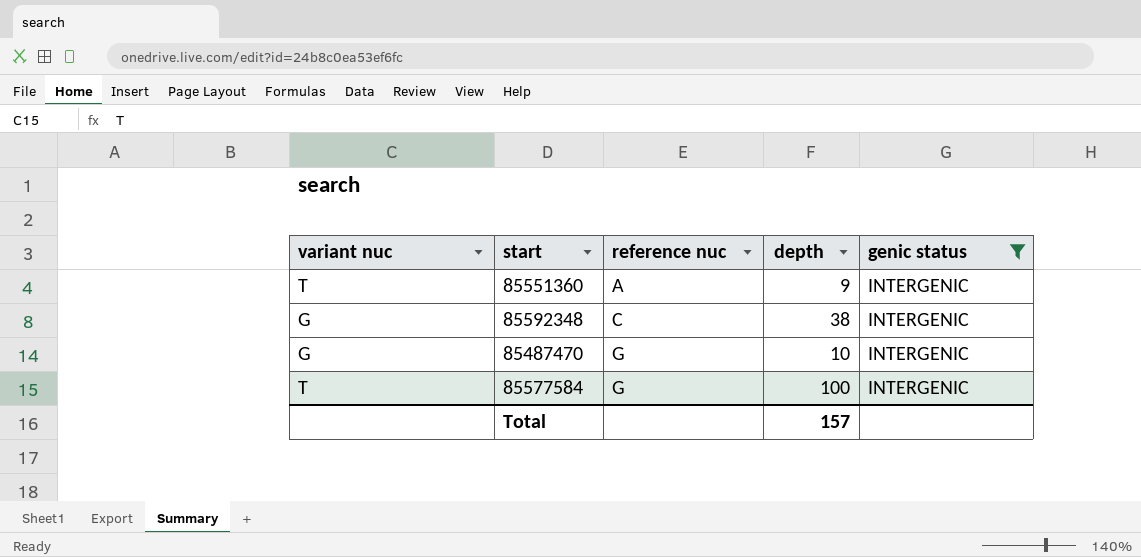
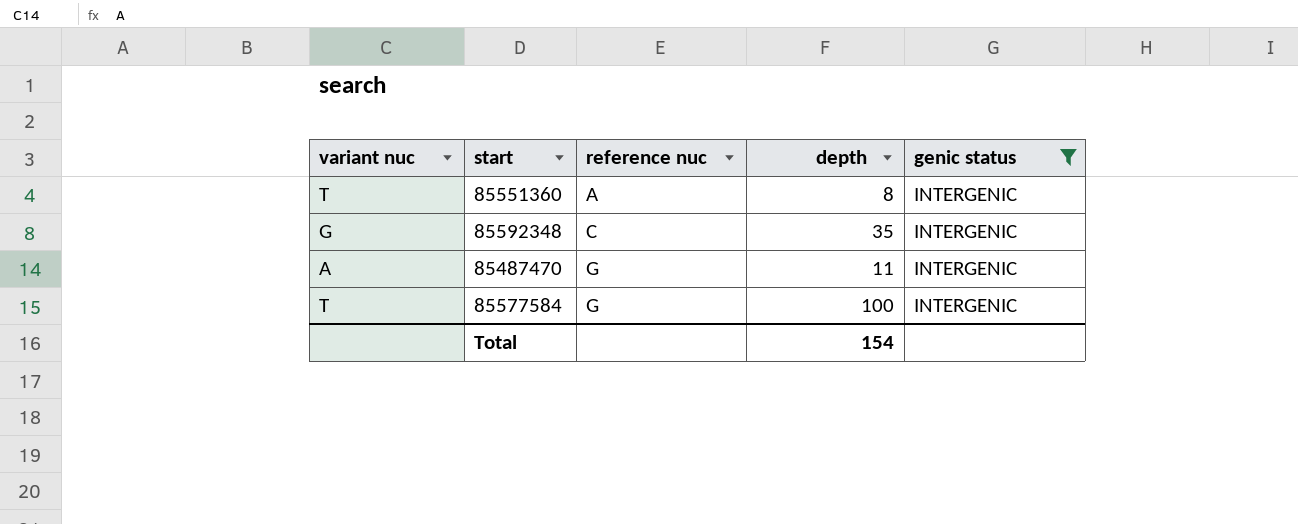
85551360 | depth: 9 -> 8
85592348 | depth: 38 -> 35
85487470 | variant nuc: G -> A
85487470 | depth: 10 -> 11
Total | depth: 157 -> 154

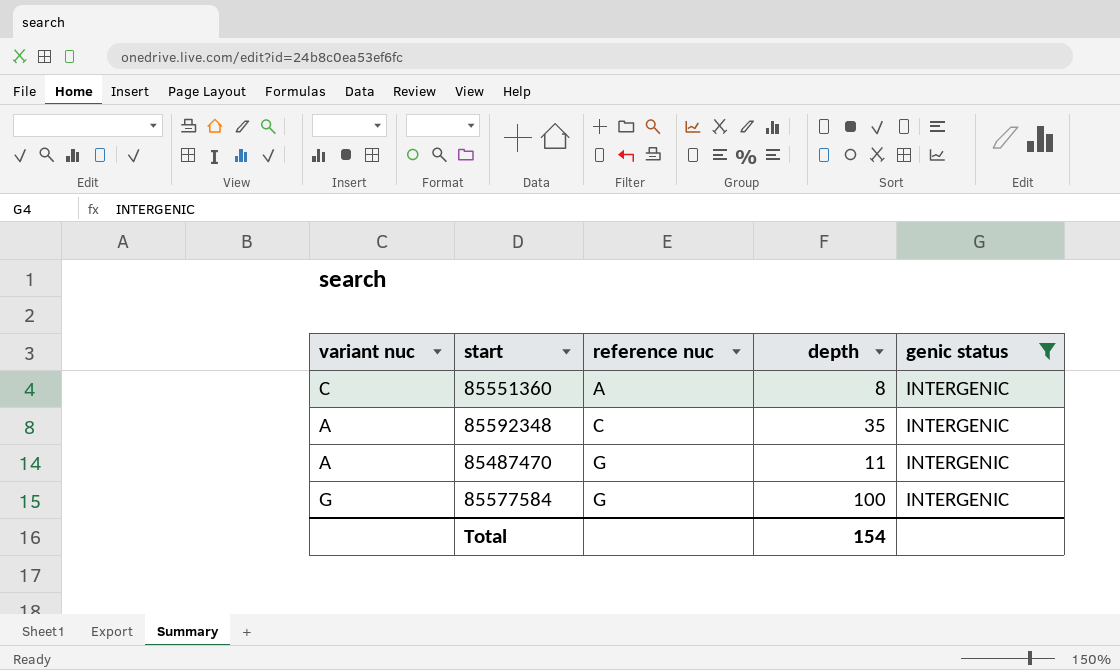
85551360 | variant nuc: T -> C
85592348 | variant nuc: G -> A
85577584 | variant nuc: T -> G

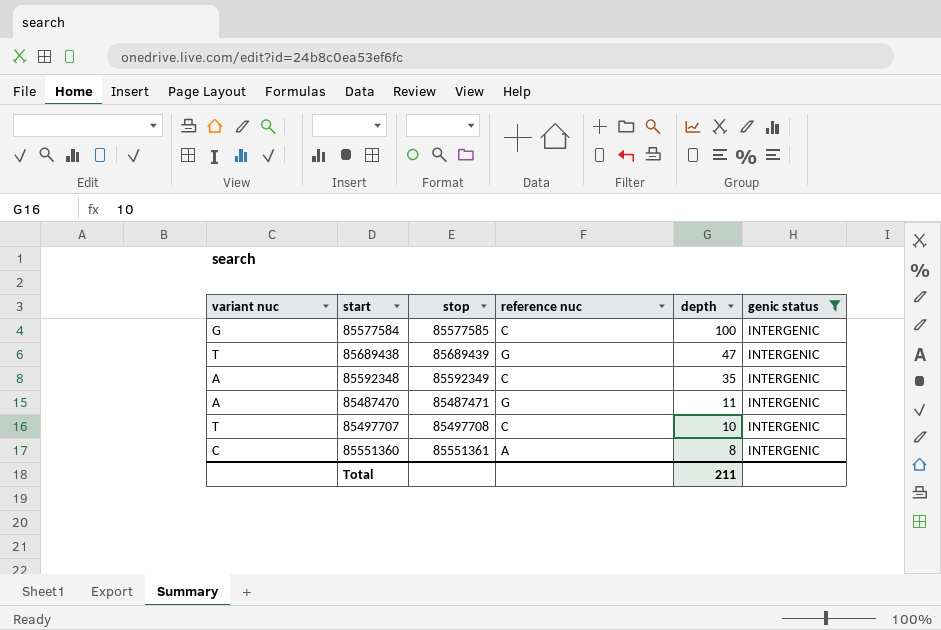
row order: reference nuc ascending -> depth descending
column stop | position: none -> 3
85577584 | reference nuc: G -> C
row 85689438: none -> T | 85689439 | G | 47 | INTERGENIC
row 85497707: none -> T | 85497708 | C | 10 | INTERGENIC
Total | depth: 154 -> 211

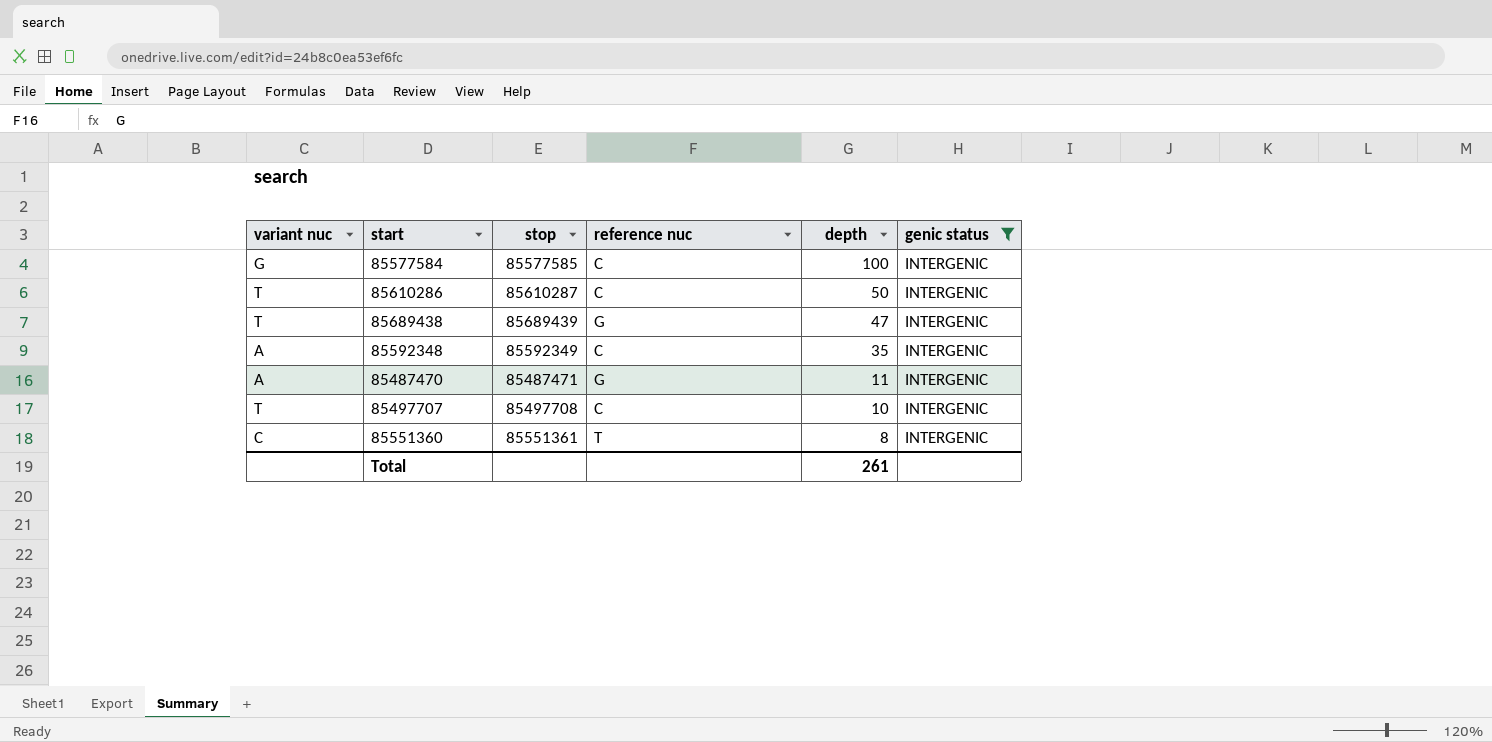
row 85610286: none -> T | 85610287 | C | 50 | INTERGENIC
85551360 | reference nuc: A -> T
Total | depth: 211 -> 261

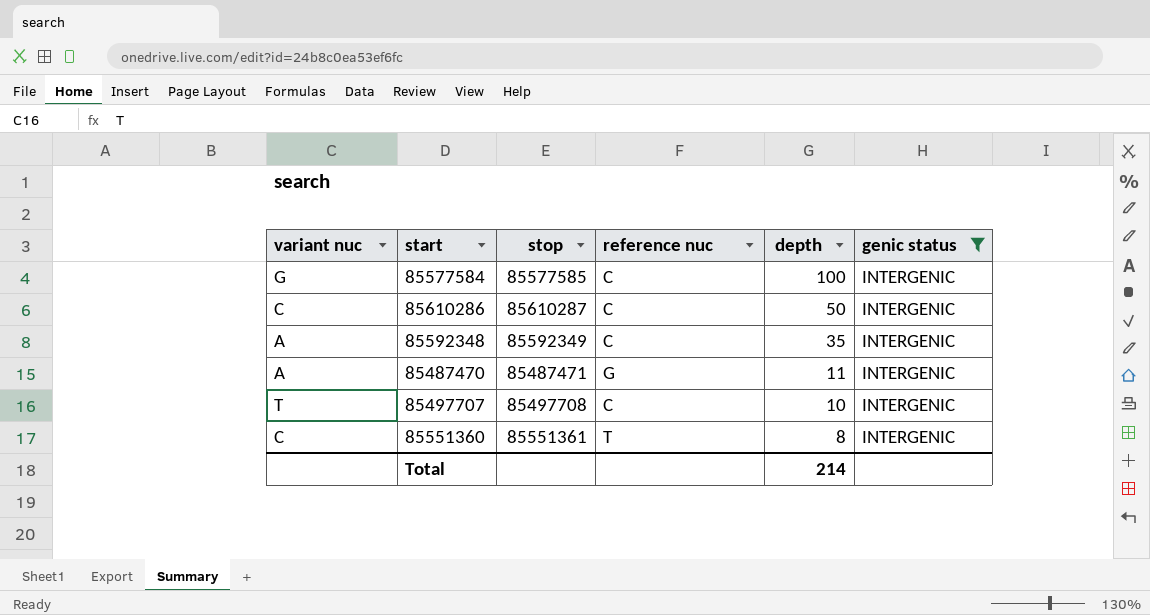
row 85689438: T | 85689439 | G | 47 | INTERGENIC -> none
85610286 | variant nuc: T -> C
Total | depth: 261 -> 214

